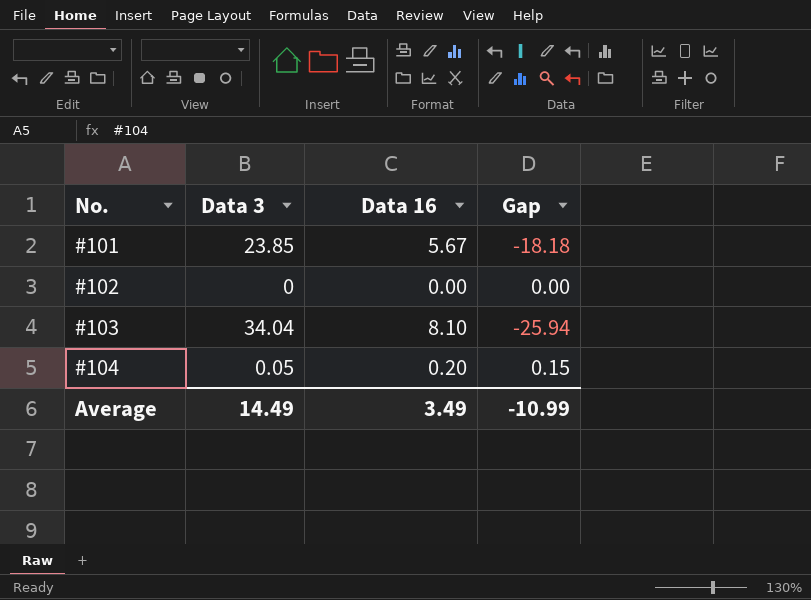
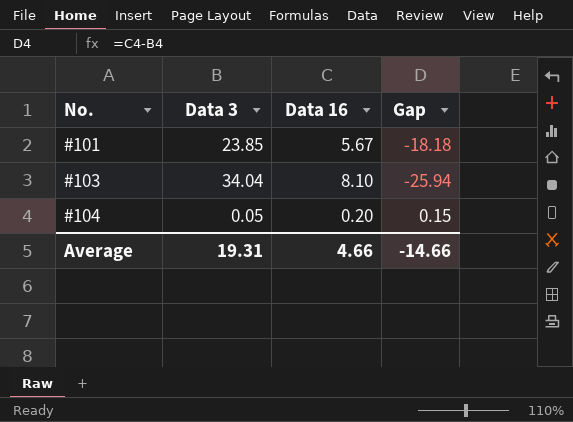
row #102: 0 | 0.00 | 0.00 -> none
Average | Data 3: 14.49 -> 19.31
Average | Data 16: 3.49 -> 4.66
Average | Gap: -10.99 -> -14.66

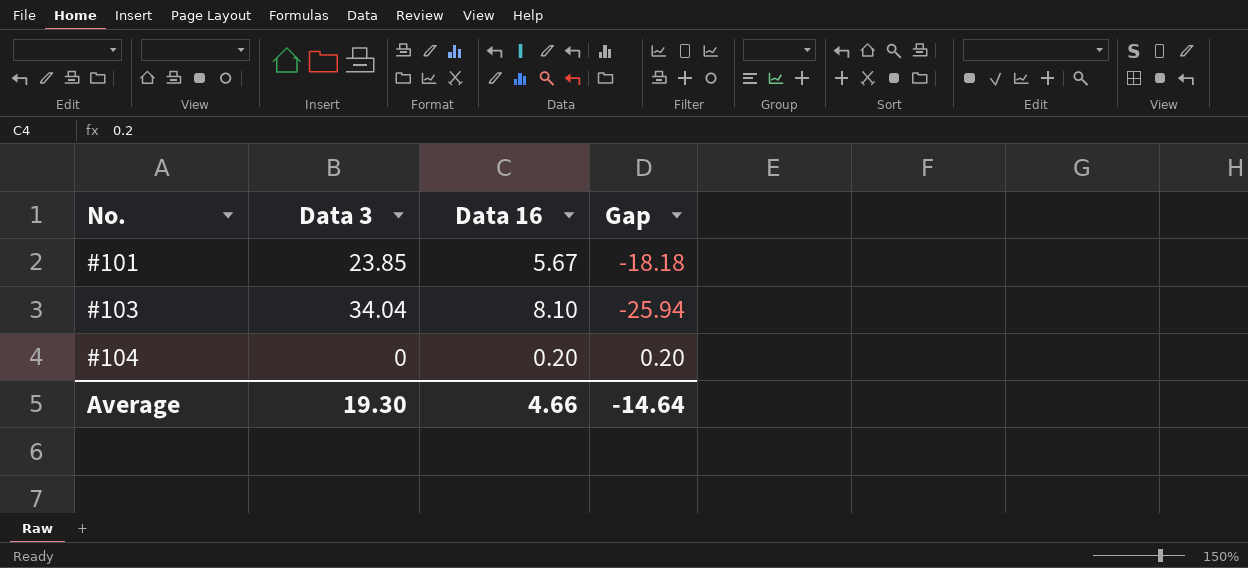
#104 | Data 3: 0.05 -> 0
#104 | Gap: 0.15 -> 0.20
Average | Data 3: 19.31 -> 19.30
Average | Gap: -14.66 -> -14.64

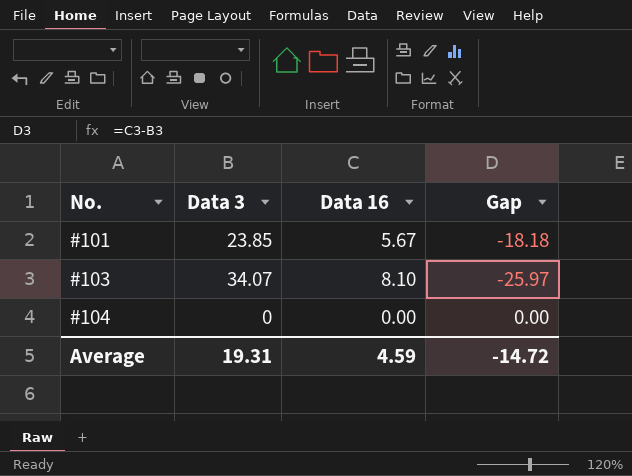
#103 | Data 3: 34.04 -> 34.07
#103 | Gap: -25.94 -> -25.97
#104 | Data 16: 0.20 -> 0.00
#104 | Gap: 0.20 -> 0.00
Average | Data 3: 19.30 -> 19.31
Average | Data 16: 4.66 -> 4.59
Average | Gap: -14.64 -> -14.72

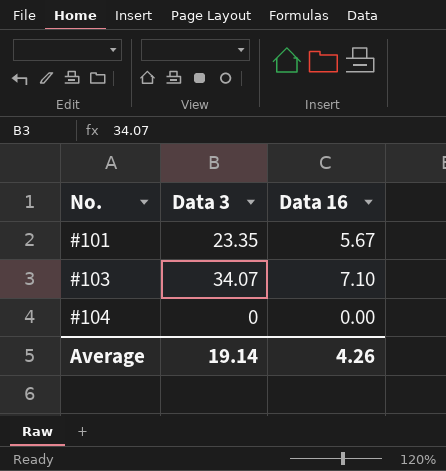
column Gap | formula: [Data 16] - [Data 3] -> none
#101 | Data 3: 23.85 -> 23.35
#103 | Data 16: 8.10 -> 7.10
Average | Data 3: 19.31 -> 19.14
Average | Data 16: 4.59 -> 4.26

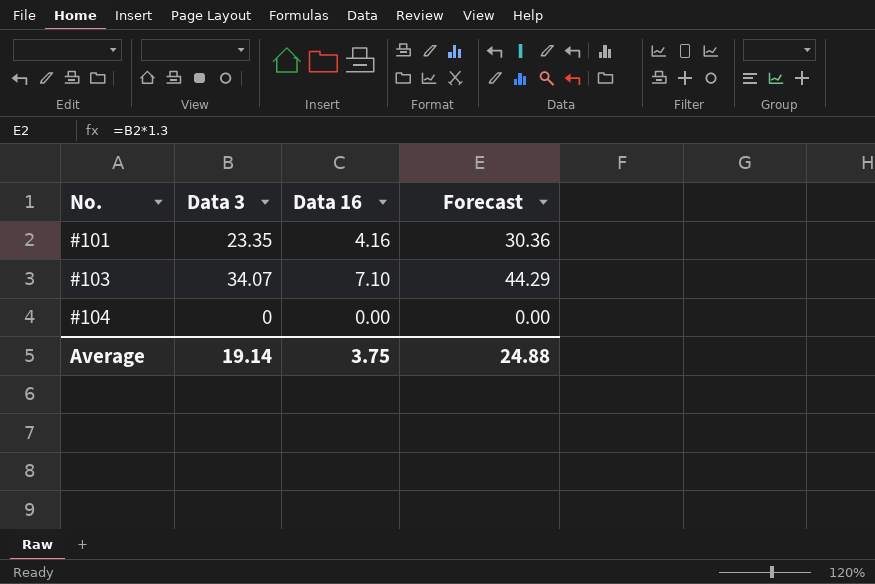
column Forecast | formula: none -> [Data 3] * 1.3
#101 | Data 16: 5.67 -> 4.16
Average | Data 16: 4.26 -> 3.75

